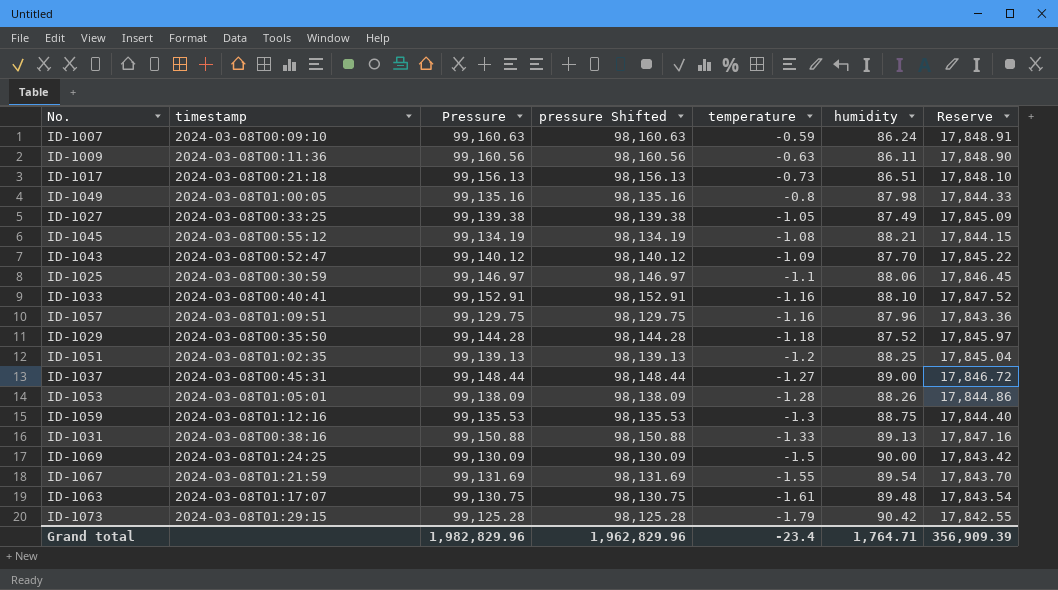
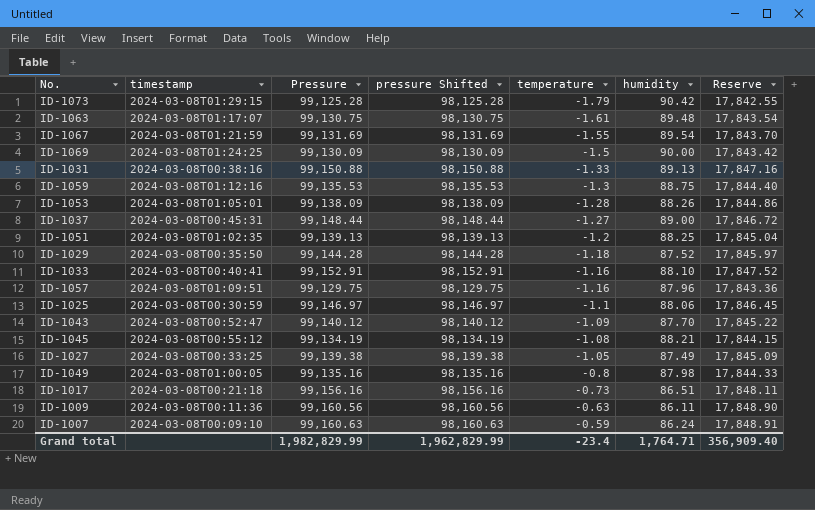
row order: temperature descending -> temperature ascending
ID-1017 | Pressure: 99,156.13 -> 99,156.16
ID-1017 | pressure Shifted: 98,156.13 -> 98,156.16
ID-1017 | Reserve: 17,848.10 -> 17,848.11
Grand total | Pressure: 1,982,829.96 -> 1,982,829.99
Grand total | pressure Shifted: 1,962,829.96 -> 1,962,829.99
Grand total | Reserve: 356,909.39 -> 356,909.40

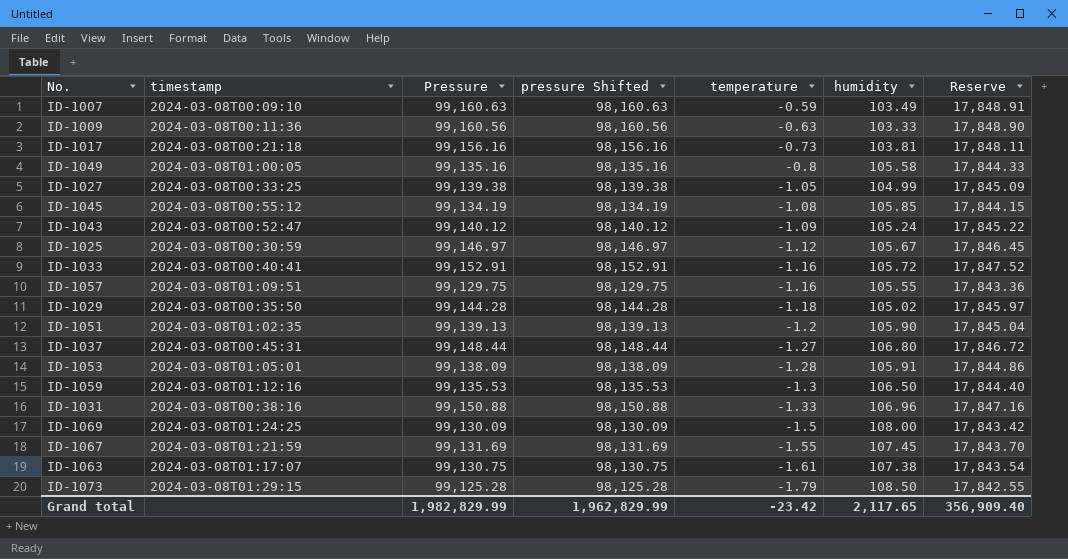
row order: temperature ascending -> temperature descending
ID-1007 | humidity: 86.24 -> 103.49
ID-1009 | humidity: 86.11 -> 103.33
ID-1017 | humidity: 86.51 -> 103.81
ID-1049 | humidity: 87.98 -> 105.58
ID-1027 | humidity: 87.49 -> 104.99
ID-1045 | humidity: 88.21 -> 105.85
ID-1043 | humidity: 87.70 -> 105.24
ID-1025 | temperature: -1.1 -> -1.12
ID-1025 | humidity: 88.06 -> 105.67
ID-1033 | humidity: 88.10 -> 105.72
ID-1057 | humidity: 87.96 -> 105.55
ID-1029 | humidity: 87.52 -> 105.02
ID-1051 | humidity: 88.25 -> 105.90
ID-1037 | humidity: 89.00 -> 106.80
ID-1053 | humidity: 88.26 -> 105.91
ID-1059 | humidity: 88.75 -> 106.50
ID-1031 | humidity: 89.13 -> 106.96
ID-1069 | humidity: 90.00 -> 108.00
ID-1067 | humidity: 89.54 -> 107.45
ID-1063 | humidity: 89.48 -> 107.38
ID-1073 | humidity: 90.42 -> 108.50
Grand total | temperature: -23.4 -> -23.42
Grand total | humidity: 1,764.71 -> 2,117.65

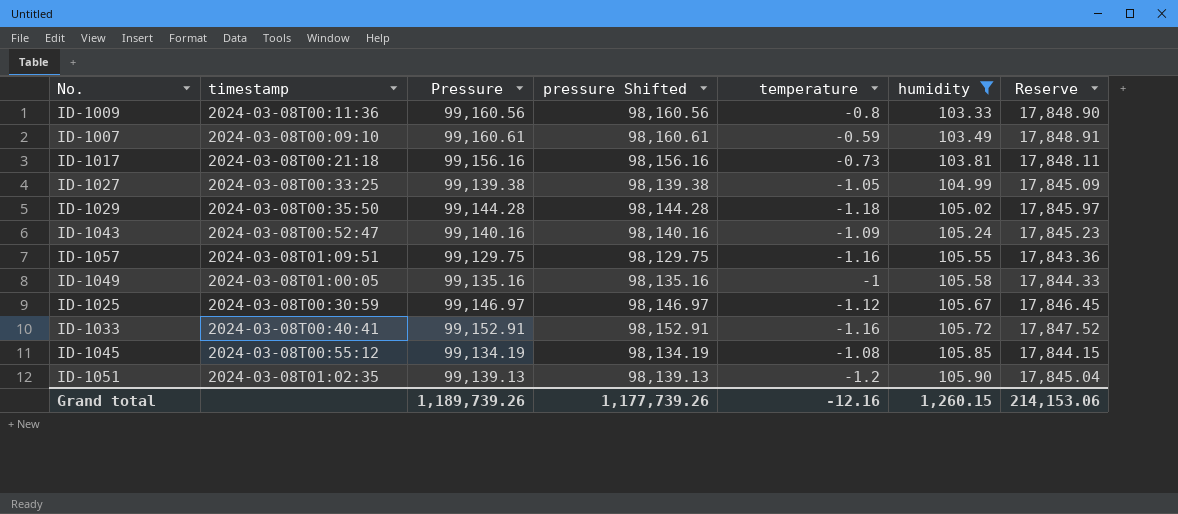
filter: none -> humidity <= 105.90
row order: temperature descending -> humidity ascending
ID-1009 | temperature: -0.63 -> -0.8
ID-1007 | Pressure: 99,160.63 -> 99,160.61
ID-1007 | pressure Shifted: 98,160.63 -> 98,160.61
ID-1043 | Pressure: 99,140.12 -> 99,140.16
ID-1043 | pressure Shifted: 98,140.12 -> 98,140.16
ID-1043 | Reserve: 17,845.22 -> 17,845.23
ID-1049 | temperature: -0.8 -> -1
Grand total | Pressure: 1,982,829.99 -> 1,189,739.26
Grand total | pressure Shifted: 1,962,829.99 -> 1,177,739.26
Grand total | temperature: -23.42 -> -12.16
Grand total | humidity: 2,117.65 -> 1,260.15
Grand total | Reserve: 356,909.40 -> 214,153.06

